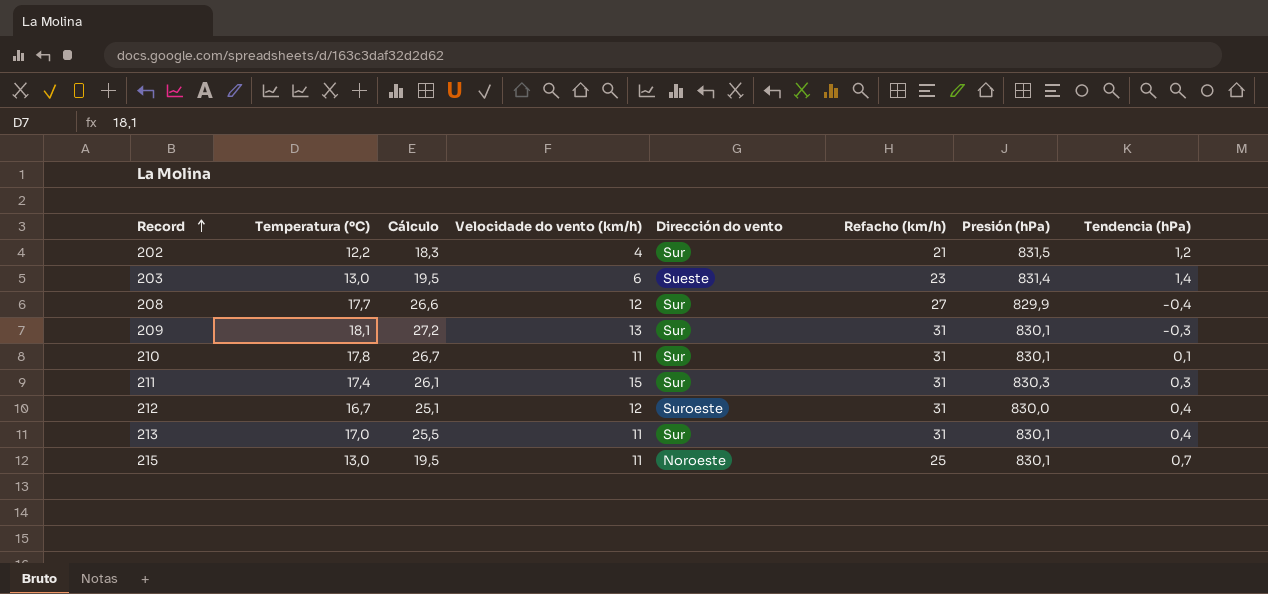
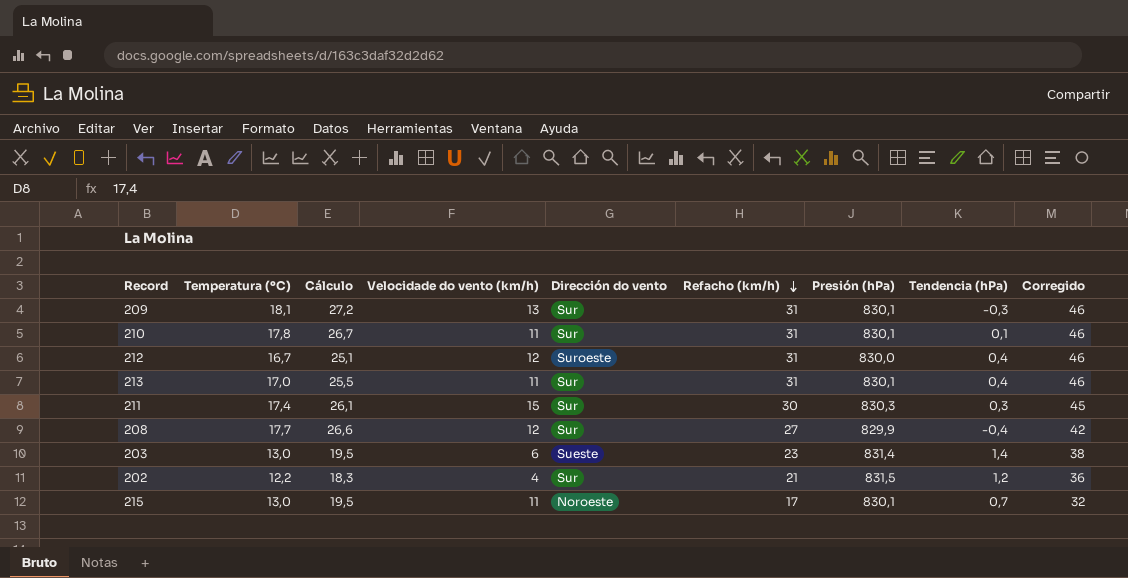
row order: Record ascending -> Refacho (km/h) descending
column Corregido | formula: none -> [Refacho (km/h)] + 15
211 | Refacho (km/h): 31 -> 30
215 | Refacho (km/h): 25 -> 17

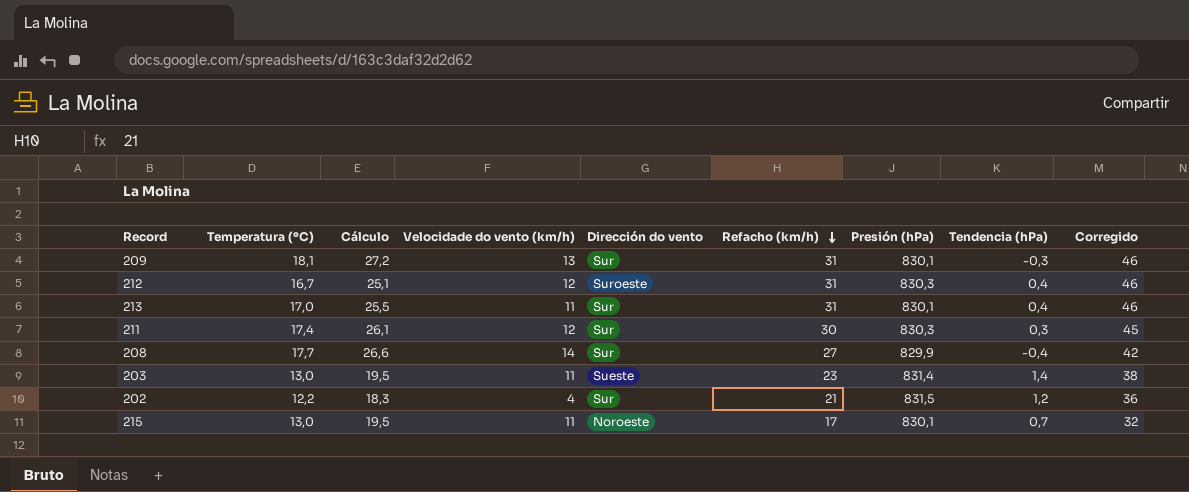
row 210: 17,8 | 26,7 | 11 | Sur | 31 | 830,1 | 0,1 | 46 -> none
212 | Presión (hPa): 830,0 -> 830,3
211 | Velocidade do vento (km/h): 15 -> 12
208 | Velocidade do vento (km/h): 12 -> 14
203 | Velocidade do vento (km/h): 6 -> 11

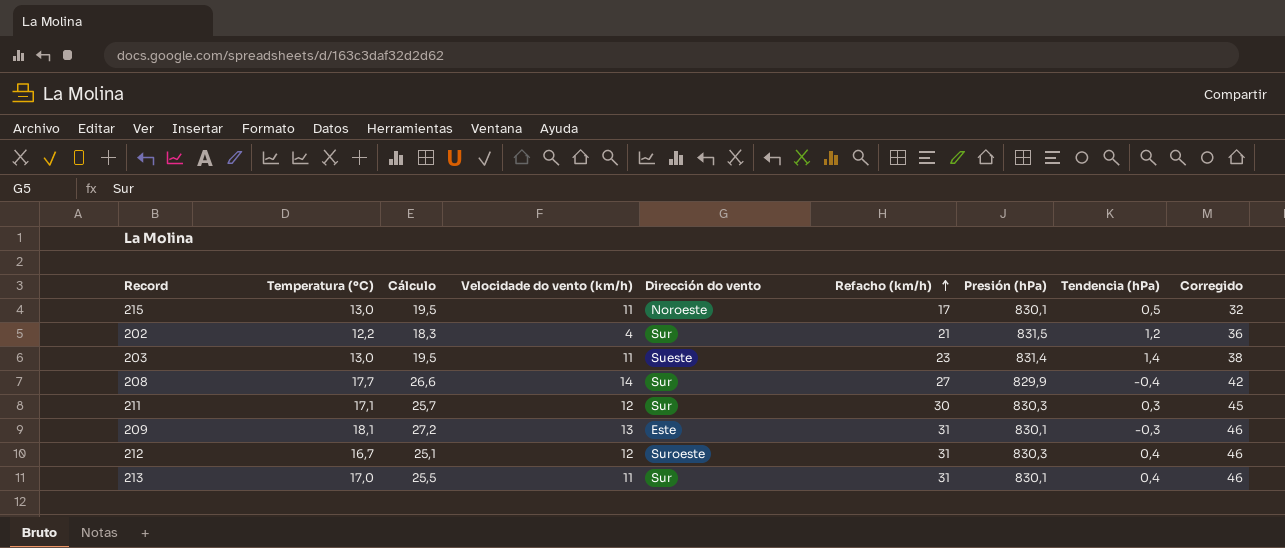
row order: Refacho (km/h) descending -> Refacho (km/h) ascending
215 | Tendencia (hPa): 0,7 -> 0,5
211 | Temperatura (ºC): 17,4 -> 17,1
211 | Cálculo: 26,1 -> 25,7
209 | Dirección do vento: Sur -> Este

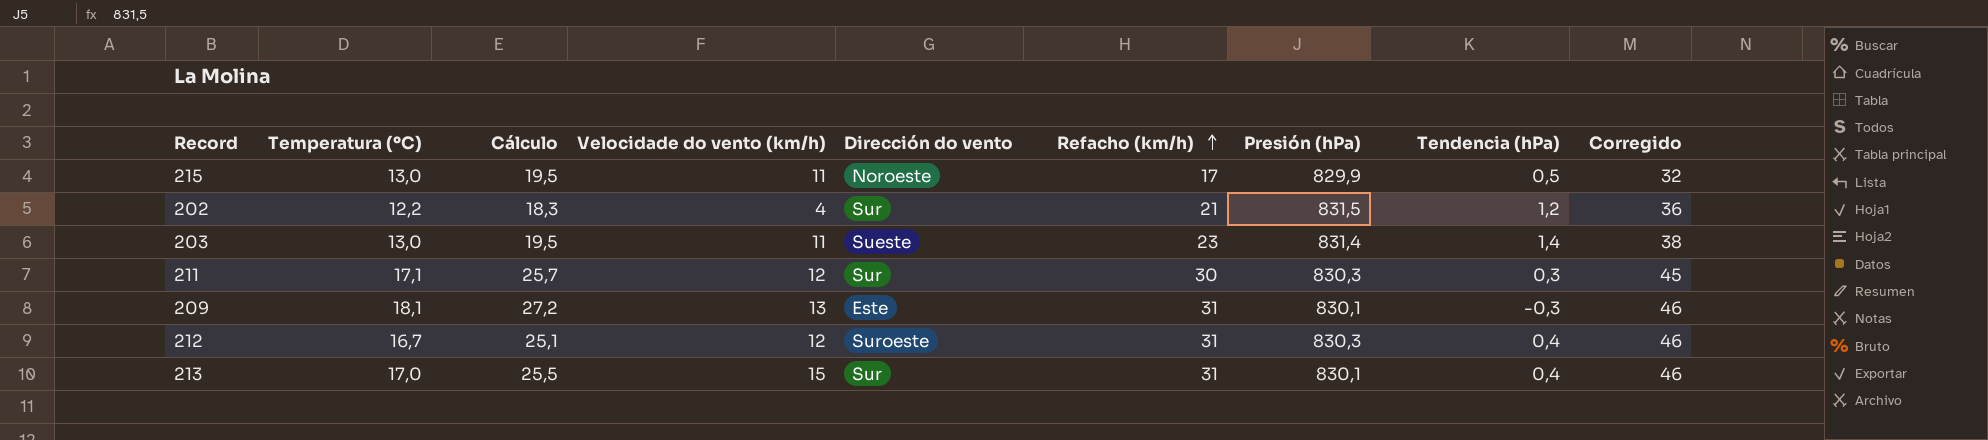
row 208: 17,7 | 26,6 | 14 | Sur | 27 | 829,9 | -0,4 | 42 -> none
215 | Presión (hPa): 830,1 -> 829,9
213 | Velocidade do vento (km/h): 11 -> 15

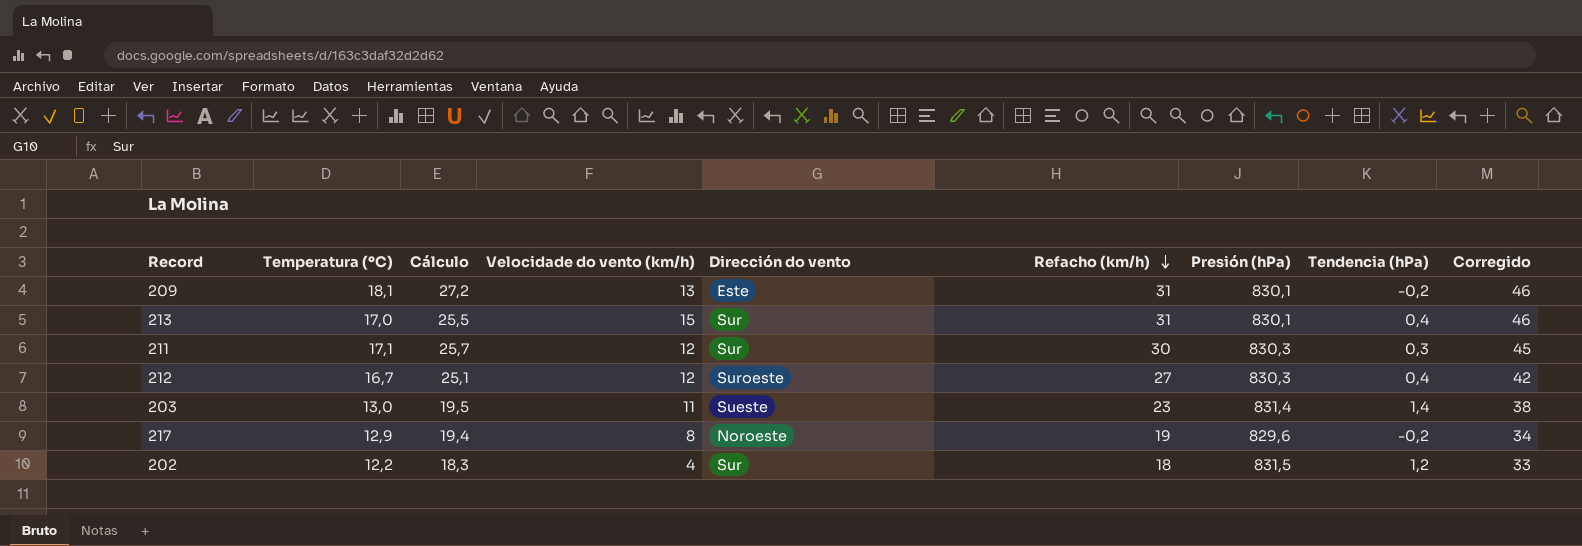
row order: Refacho (km/h) ascending -> Refacho (km/h) descending
row 215: 13,0 | 19,5 | 11 | Noroeste | 17 | 829,9 | 0,5 | 32 -> none
209 | Tendencia (hPa): -0,3 -> -0,2
212 | Refacho (km/h): 31 -> 27
212 | Corregido: 46 -> 42
row 217: none -> 12,9 | 19,4 | 8 | Noroeste | 19 | 829,6 | -0,2 | 34
202 | Refacho (km/h): 21 -> 18
202 | Corregido: 36 -> 33

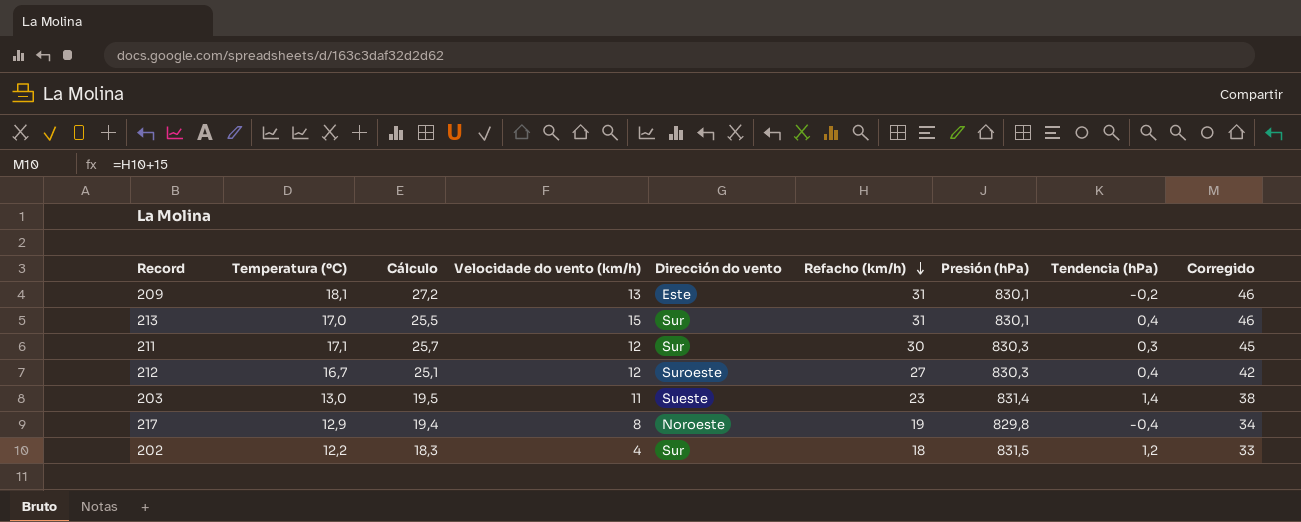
217 | Presión (hPa): 829,6 -> 829,8
217 | Tendencia (hPa): -0,2 -> -0,4

